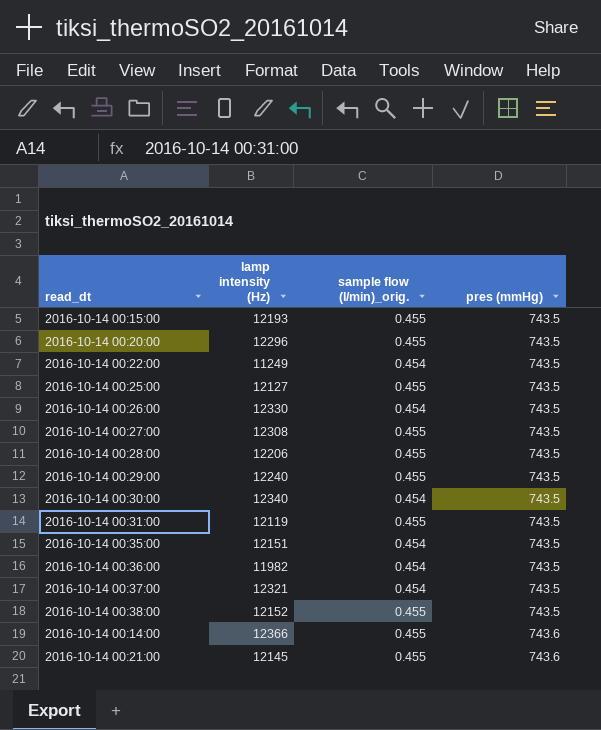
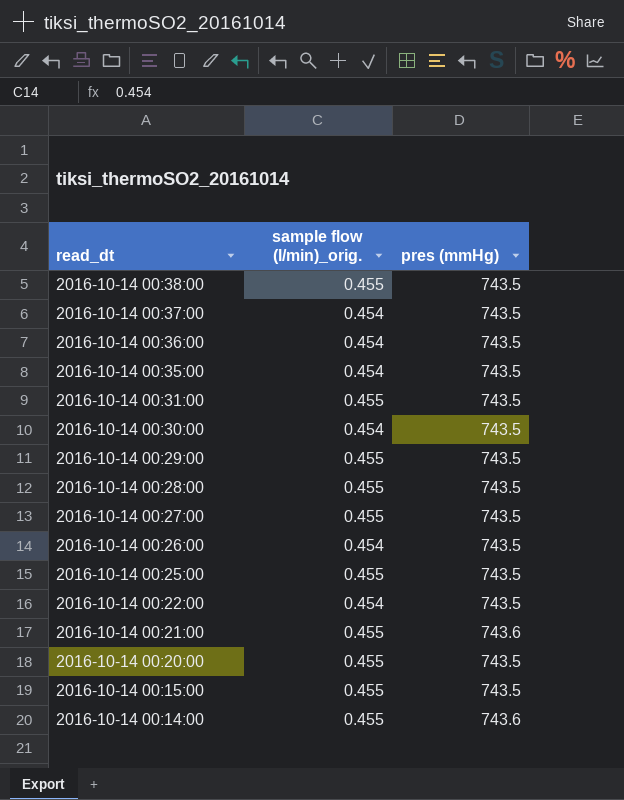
row order: pres (mmHg) ascending -> read_dt descending
column lamp intensity (Hz) | position: 2 -> none

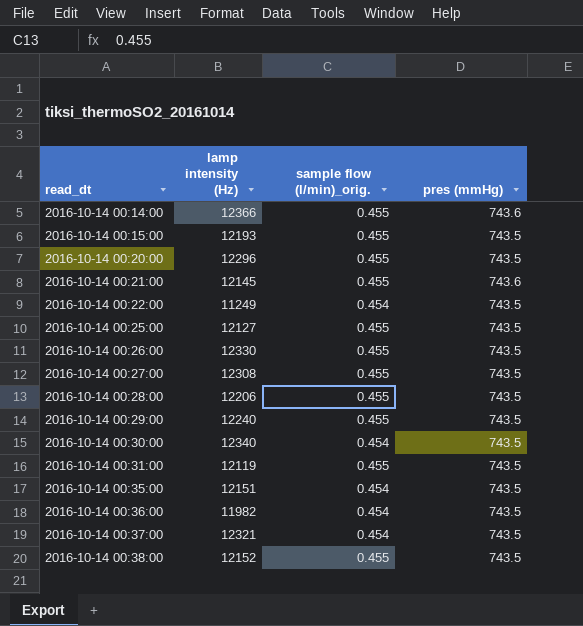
row order: read_dt descending -> read_dt ascending
column lamp intensity (Hz) | position: none -> 2
2016-10-14 00:26:00 | sample flow (l/min)_orig.: 0.454 -> 0.455

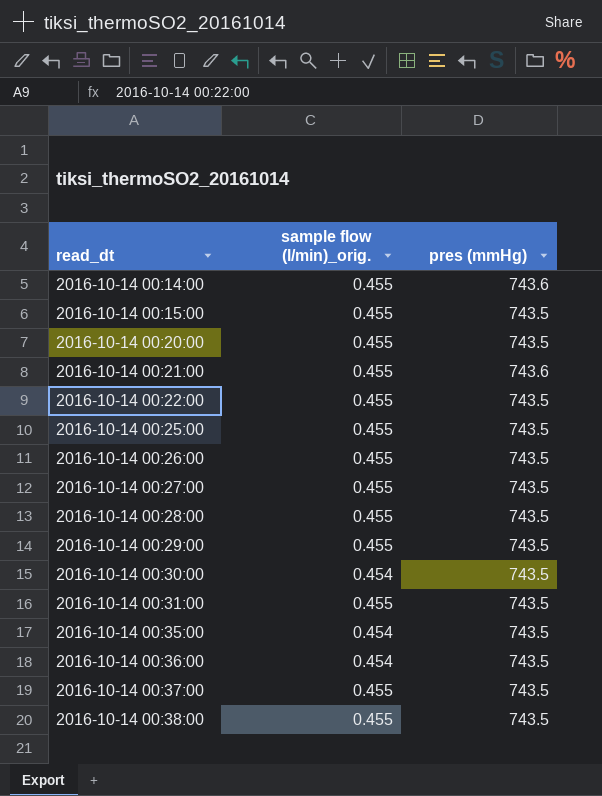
column lamp intensity (Hz) | position: 2 -> none
2016-10-14 00:22:00 | sample flow (l/min)_orig.: 0.454 -> 0.455
2016-10-14 00:37:00 | sample flow (l/min)_orig.: 0.454 -> 0.455

